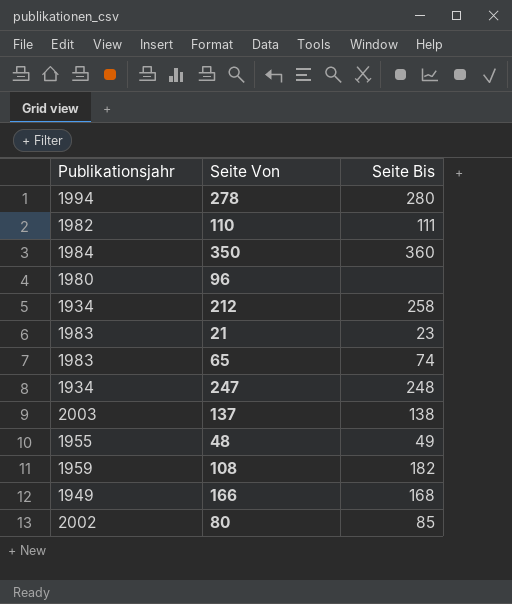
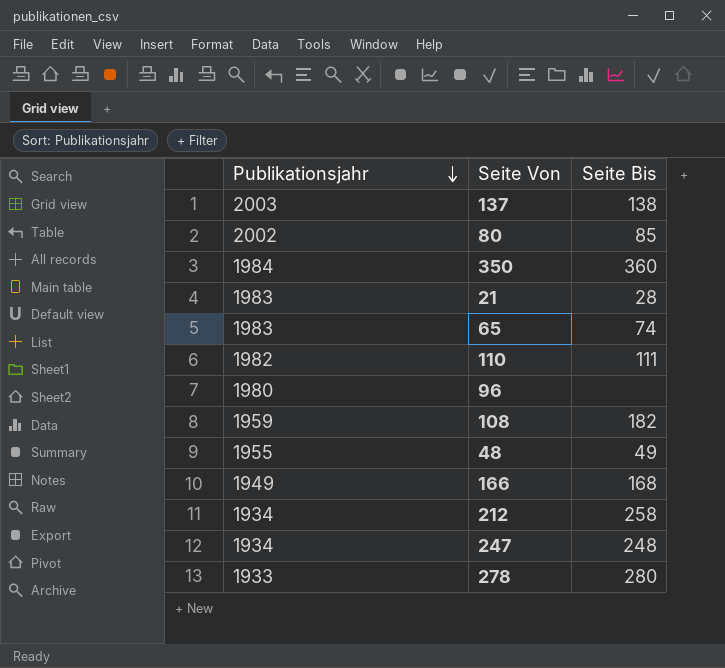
row order: none -> Publikationsjahr descending
21 | Seite Bis: 23 -> 28
278 | Publikationsjahr: 1994 -> 1933

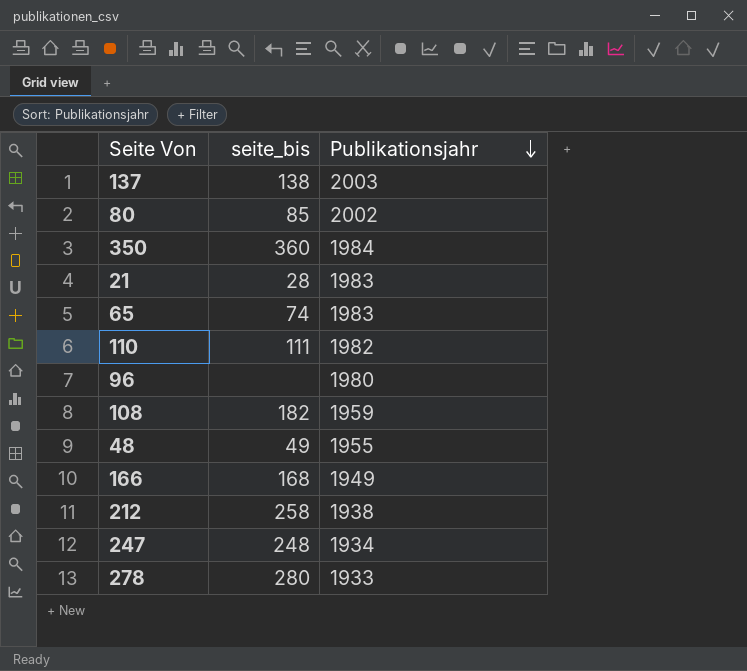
column name: Seite Bis -> seite_bis
column Publikationsjahr | position: 1 -> 3
212 | Publikationsjahr: 1934 -> 1938

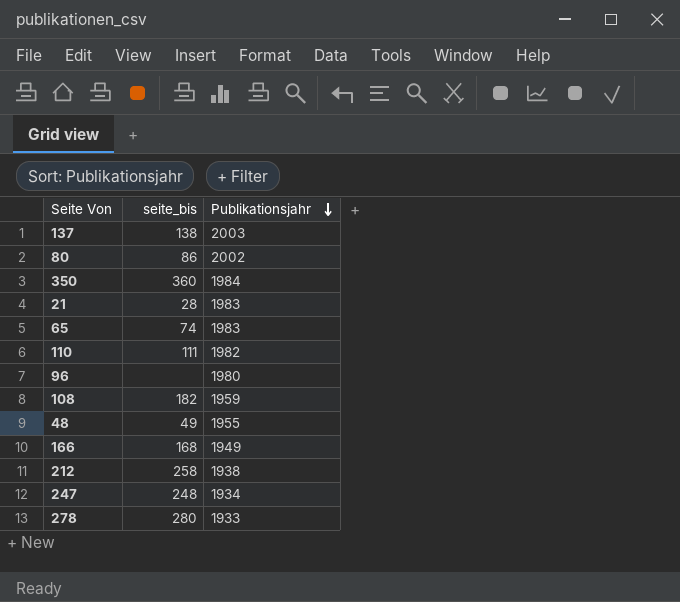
80 | seite_bis: 85 -> 86

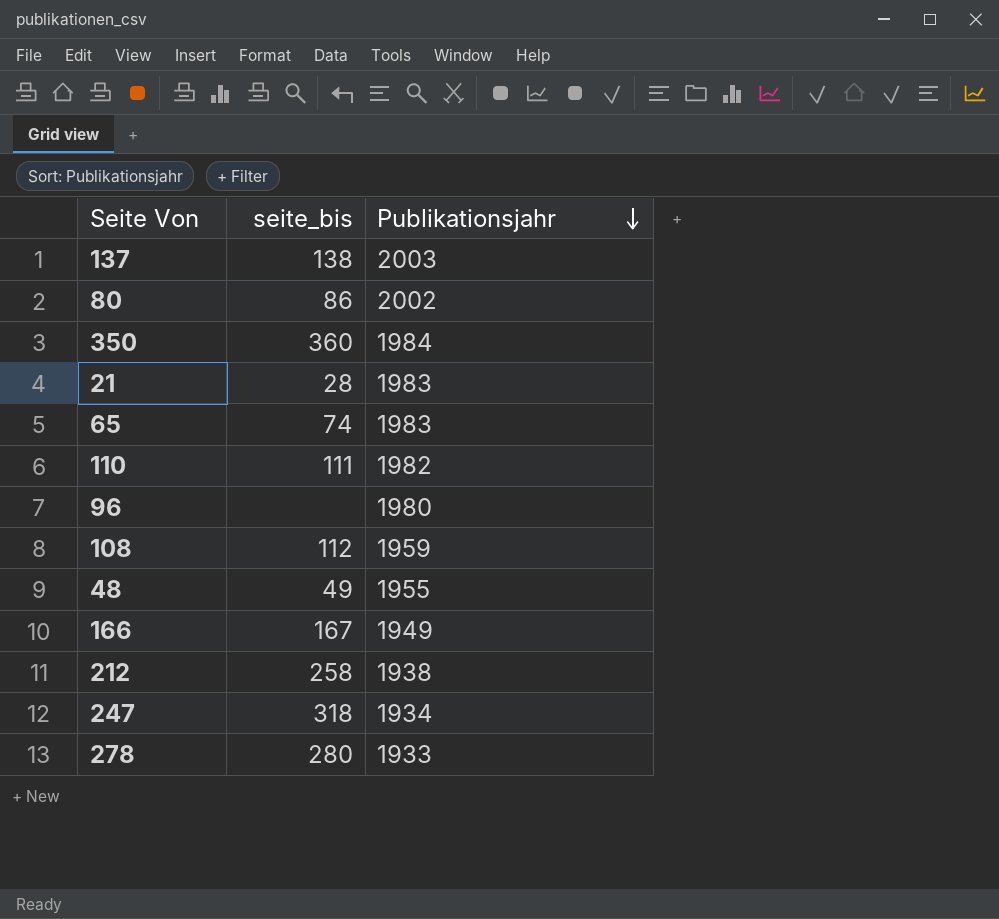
108 | seite_bis: 182 -> 112
166 | seite_bis: 168 -> 167
247 | seite_bis: 248 -> 318

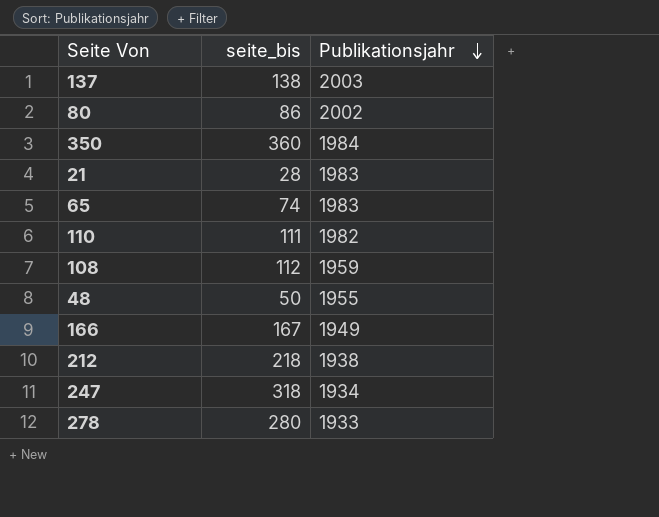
row 96: none | 1980 -> none
48 | seite_bis: 49 -> 50
212 | seite_bis: 258 -> 218

